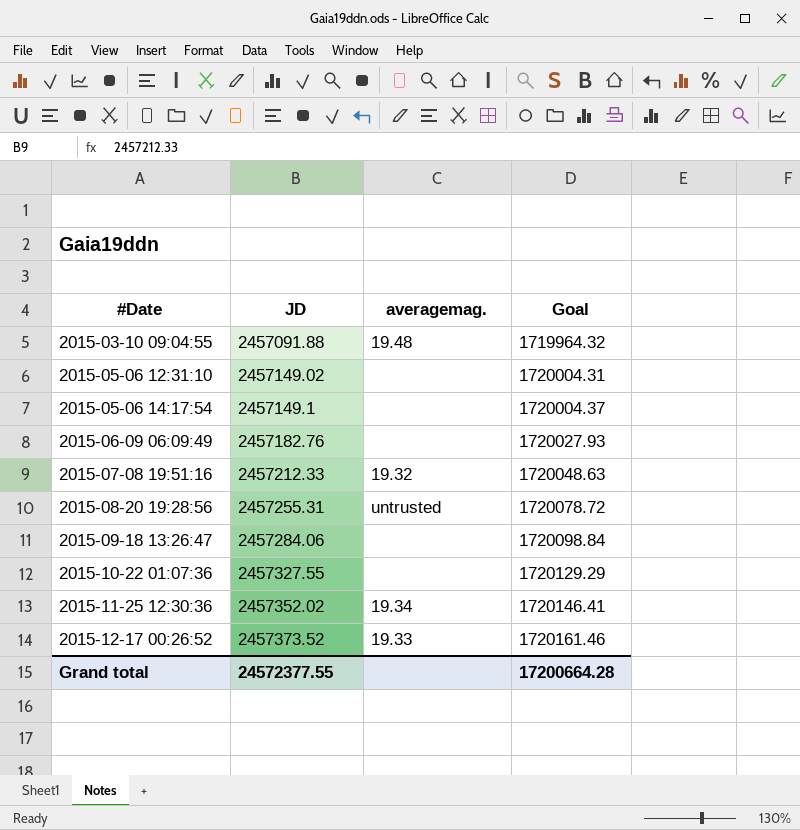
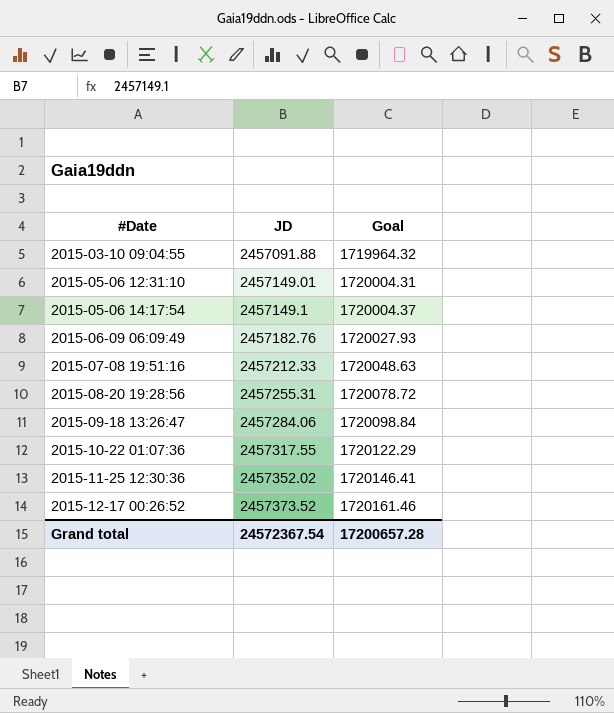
column averagemag. | position: 3 -> none
2015-05-06 12:31:10 | JD: 2457149.02 -> 2457149.01
2015-10-22 01:07:36 | JD: 2457327.55 -> 2457317.55
2015-10-22 01:07:36 | Goal: 1720129.29 -> 1720122.29
Grand total | JD: 24572377.55 -> 24572367.54
Grand total | Goal: 17200664.28 -> 17200657.28

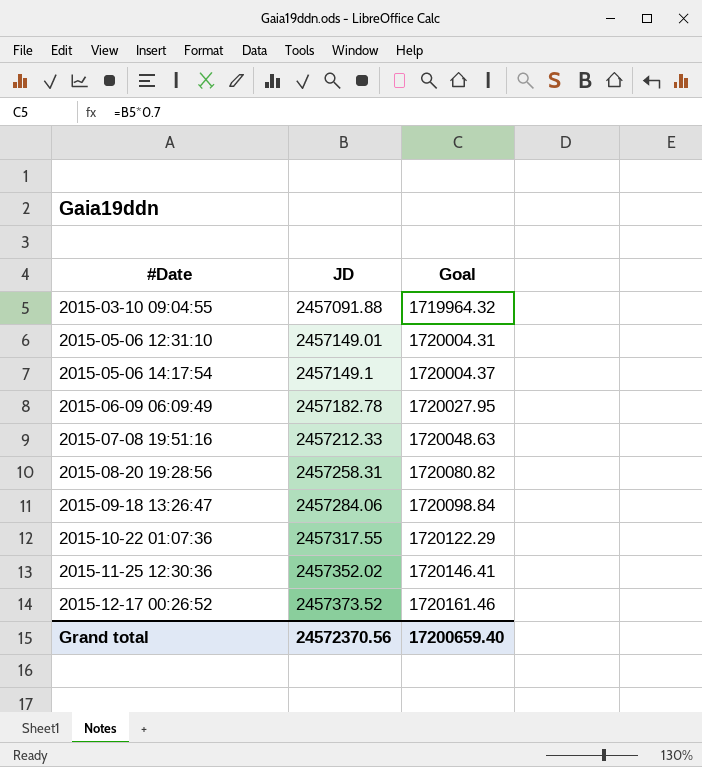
2015-06-09 06:09:49 | JD: 2457182.76 -> 2457182.78
2015-06-09 06:09:49 | Goal: 1720027.93 -> 1720027.95
2015-08-20 19:28:56 | JD: 2457255.31 -> 2457258.31
2015-08-20 19:28:56 | Goal: 1720078.72 -> 1720080.82
Grand total | JD: 24572367.54 -> 24572370.56
Grand total | Goal: 17200657.28 -> 17200659.40

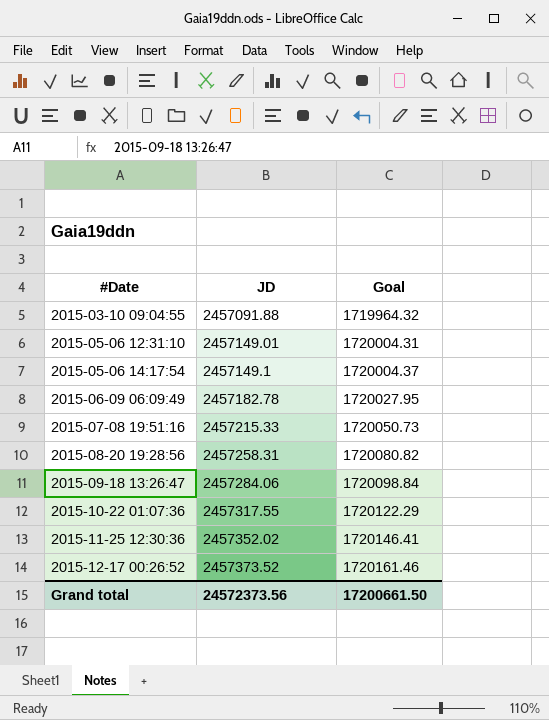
2015-07-08 19:51:16 | JD: 2457212.33 -> 2457215.33
2015-07-08 19:51:16 | Goal: 1720048.63 -> 1720050.73
Grand total | JD: 24572370.56 -> 24572373.56
Grand total | Goal: 17200659.40 -> 17200661.50

